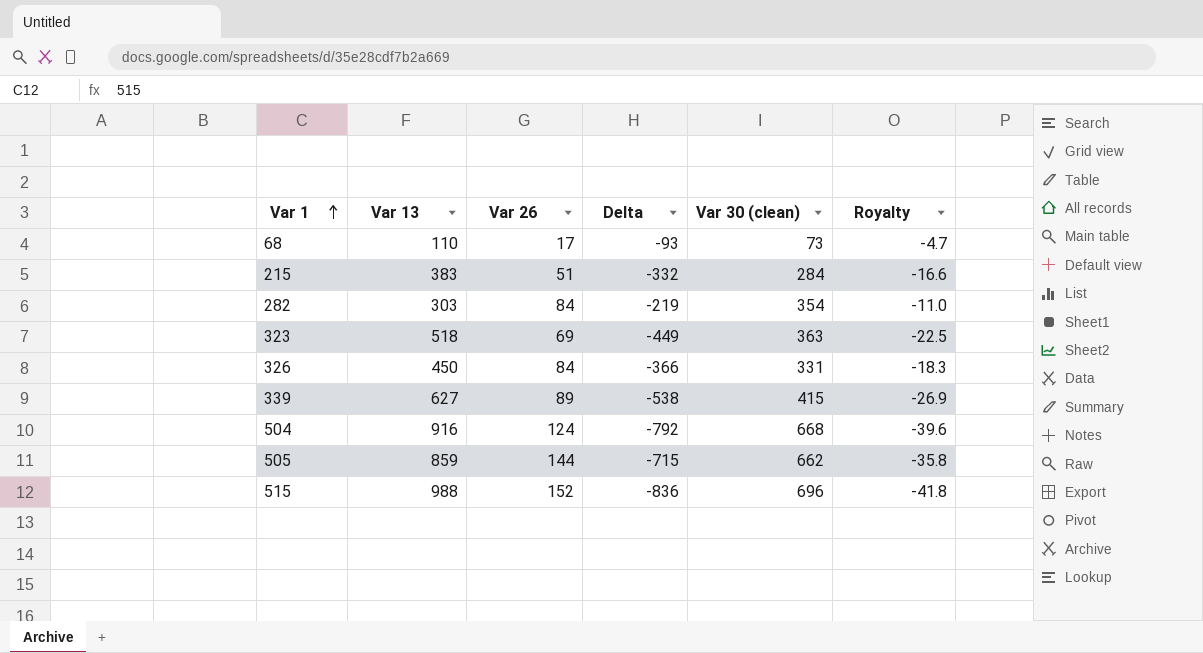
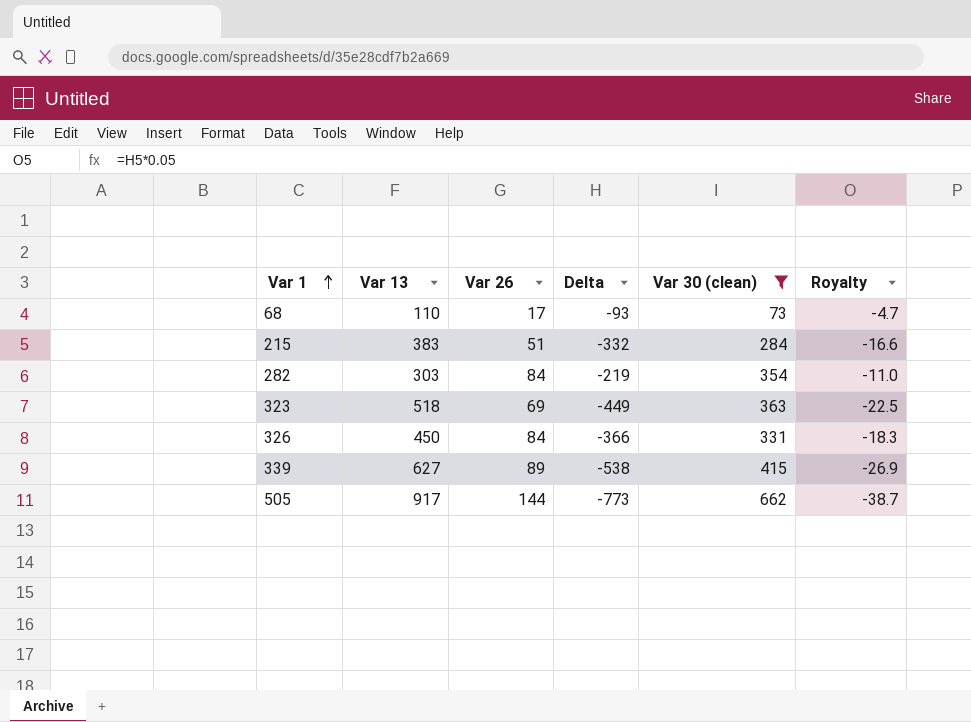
filter: none -> Var 30 (clean) <= 662
505 | Var 13: 859 -> 917
505 | Delta: -715 -> -773
505 | Royalty: -35.8 -> -38.7

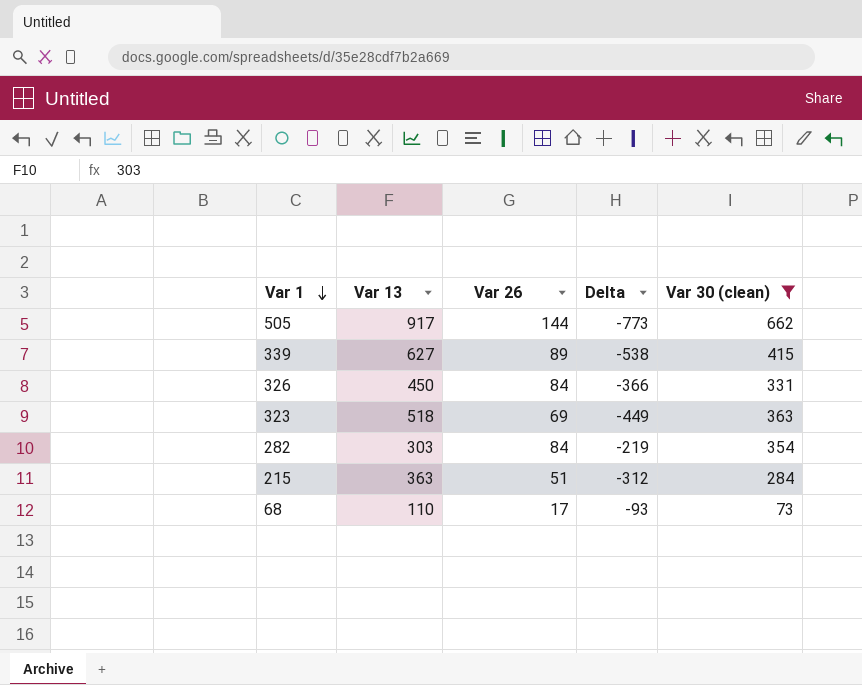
row order: Var 1 ascending -> Var 1 descending
column Royalty | formula: [Delta] * 0.05 -> none
215 | Var 13: 383 -> 363
215 | Delta: -332 -> -312

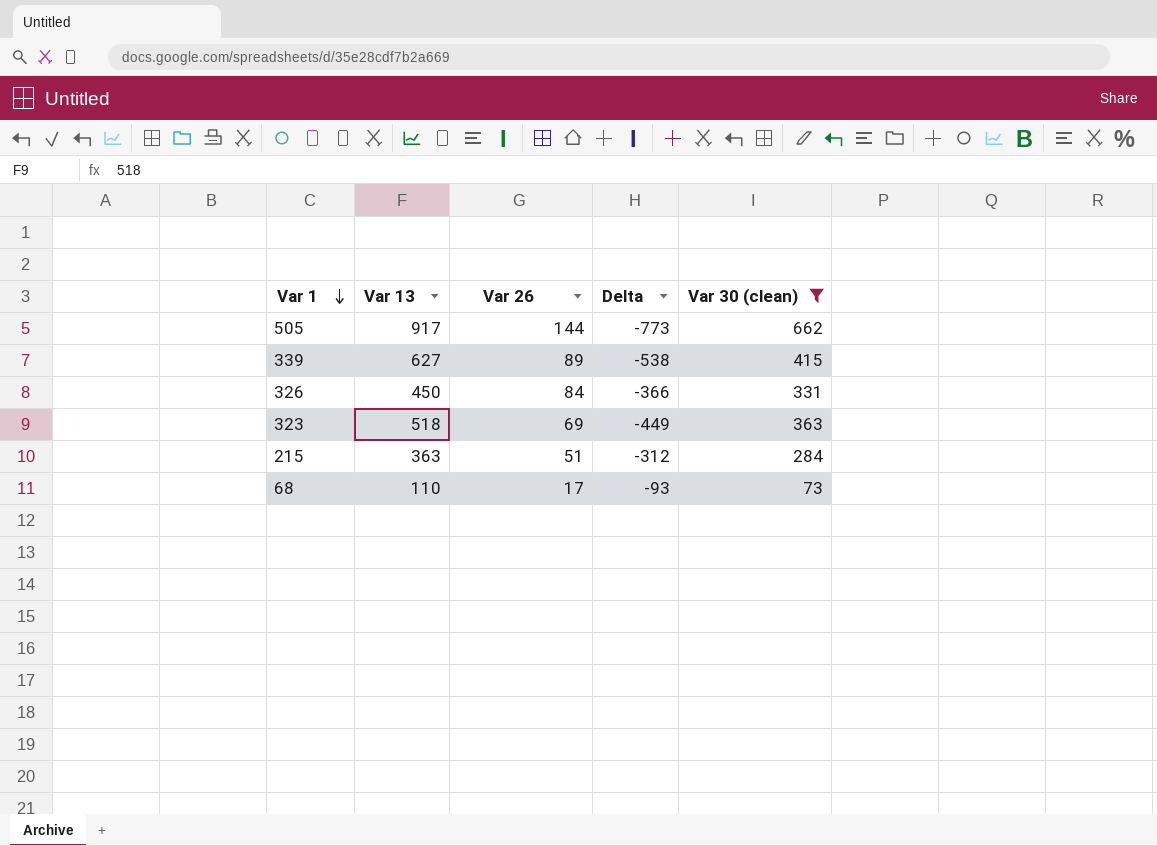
row 282: 303 | 84 | -219 | 354 -> none

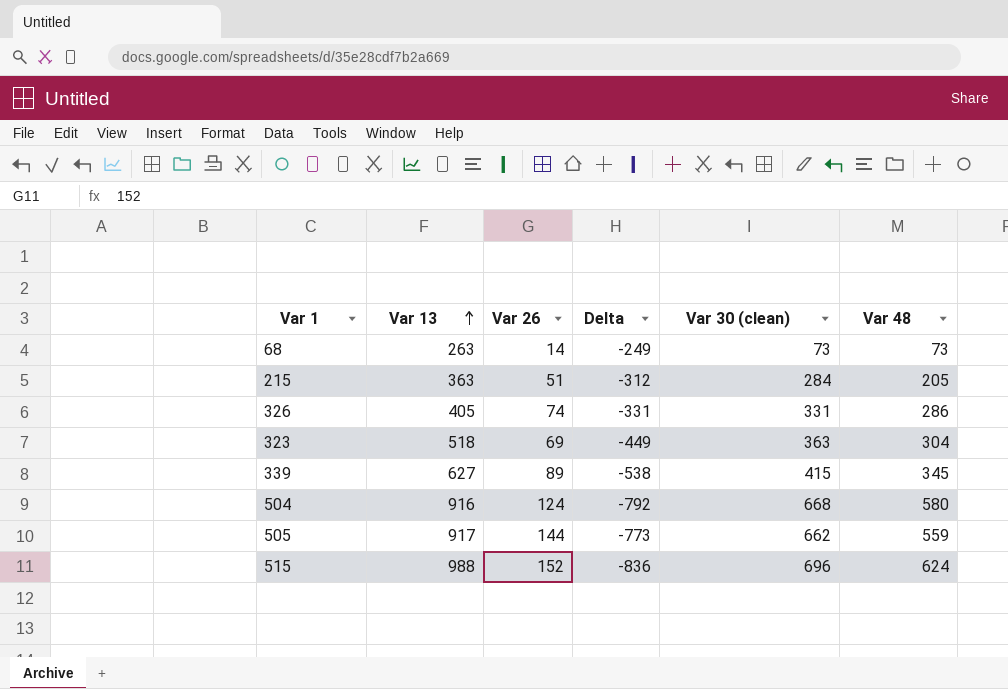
filter: Var 30 (clean) <= 662 -> none
row order: Var 1 descending -> Var 13 ascending
column Var 48 | position: none -> 6
68 | Var 13: 110 -> 263
68 | Var 26: 17 -> 14
68 | Delta: -93 -> -249
326 | Var 13: 450 -> 405
326 | Var 26: 84 -> 74
326 | Delta: -366 -> -331

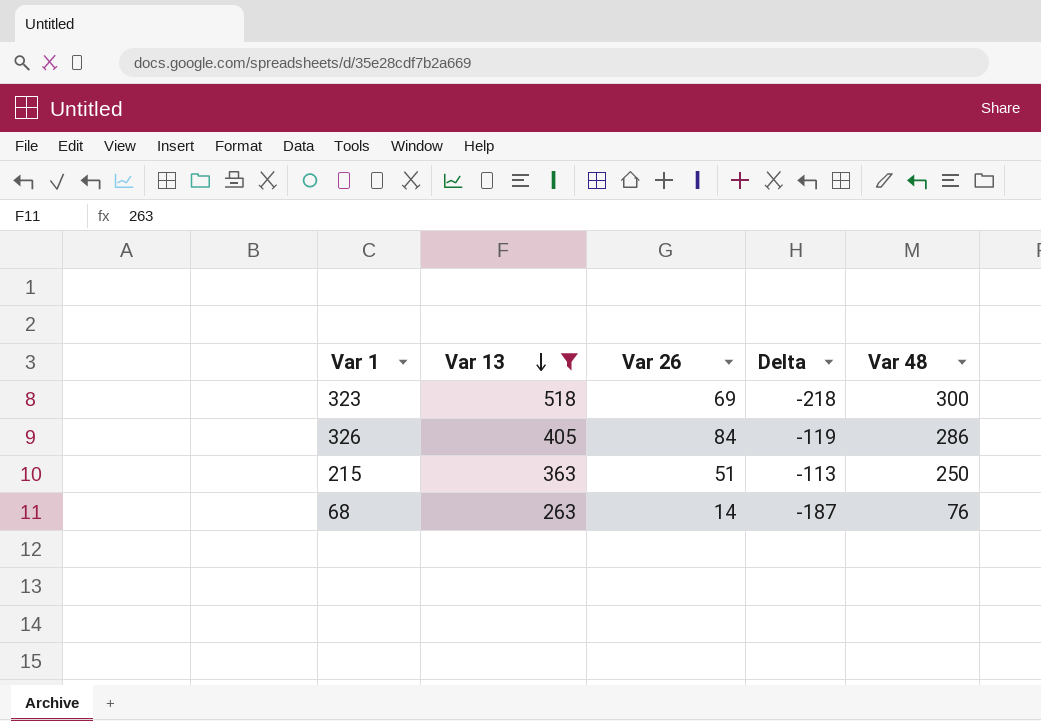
filter: none -> Var 13 <= 518
row order: Var 13 ascending -> Var 13 descending
column Var 30 (clean) | position: 5 -> none
column Delta | formula: [Var 26] - [Var 13] -> [Var 48] - [Var 13]
323 | Var 48: 304 -> 300
326 | Var 26: 74 -> 84
215 | Var 48: 205 -> 250
68 | Var 48: 73 -> 76

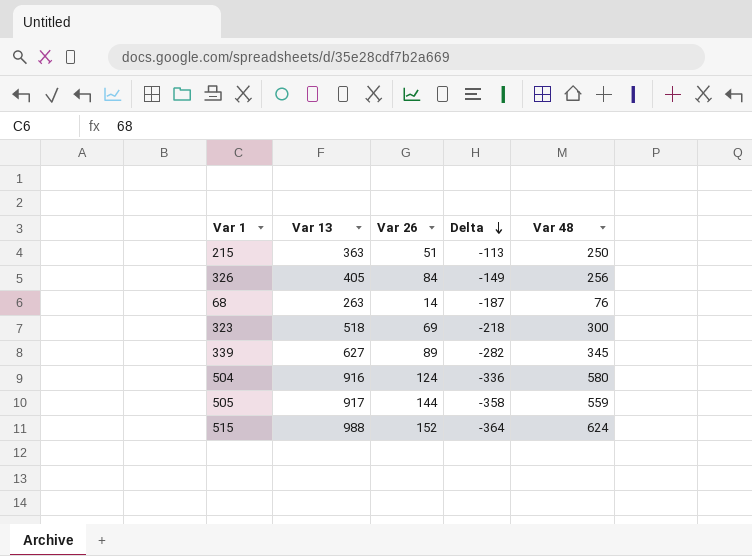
filter: Var 13 <= 518 -> none
row order: Var 13 descending -> Delta descending
326 | Delta: -119 -> -149
326 | Var 48: 286 -> 256

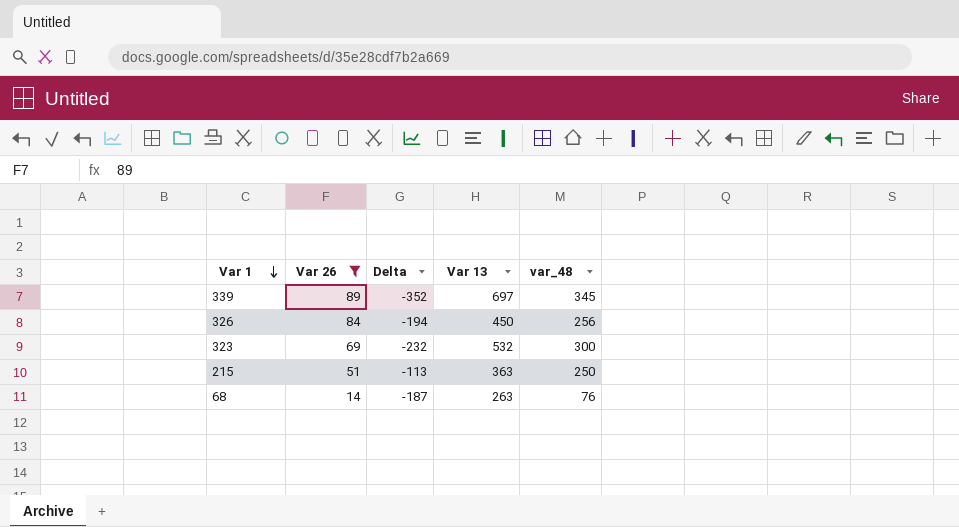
filter: none -> Var 26 <= 89
row order: Delta descending -> Var 1 descending
column Var 13 | position: 2 -> 4
column name: Var 48 -> var_48
339 | Delta: -282 -> -352
339 | Var 13: 627 -> 697
326 | Delta: -149 -> -194
326 | Var 13: 405 -> 450
323 | Delta: -218 -> -232
323 | Var 13: 518 -> 532

